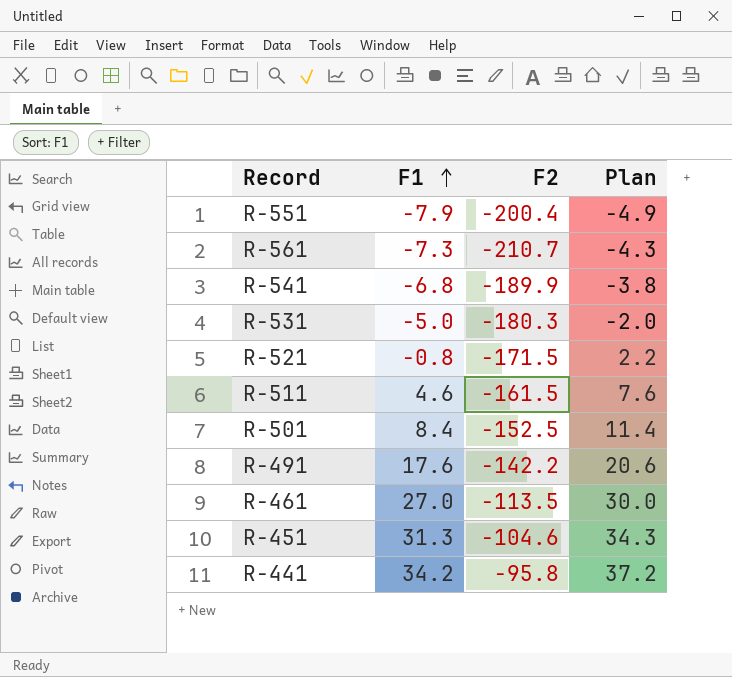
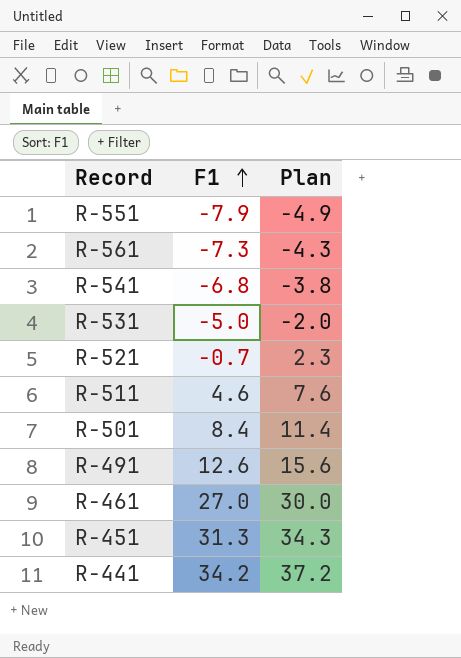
column F2 | position: 3 -> none
R-521 | F1: -0.8 -> -0.7
R-521 | Plan: 2.2 -> 2.3
R-491 | F1: 17.6 -> 12.6
R-491 | Plan: 20.6 -> 15.6

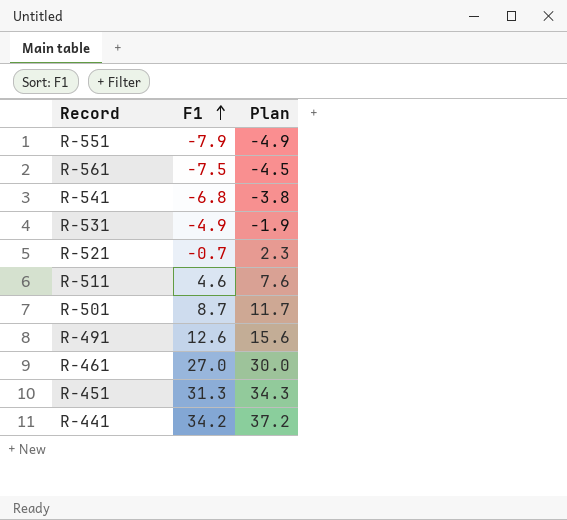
R-561 | F1: -7.3 -> -7.5
R-561 | Plan: -4.3 -> -4.5
R-531 | F1: -5.0 -> -4.9
R-531 | Plan: -2.0 -> -1.9
R-501 | F1: 8.4 -> 8.7
R-501 | Plan: 11.4 -> 11.7

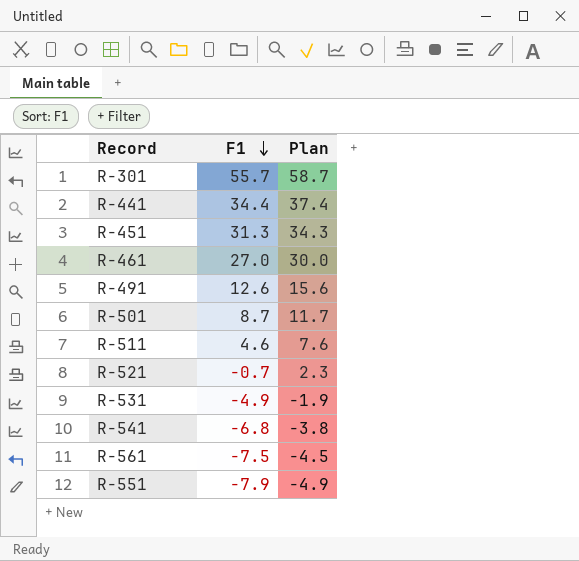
row order: F1 ascending -> F1 descending
row R-301: none -> 55.7 | 58.7
R-441 | F1: 34.2 -> 34.4
R-441 | Plan: 37.2 -> 37.4

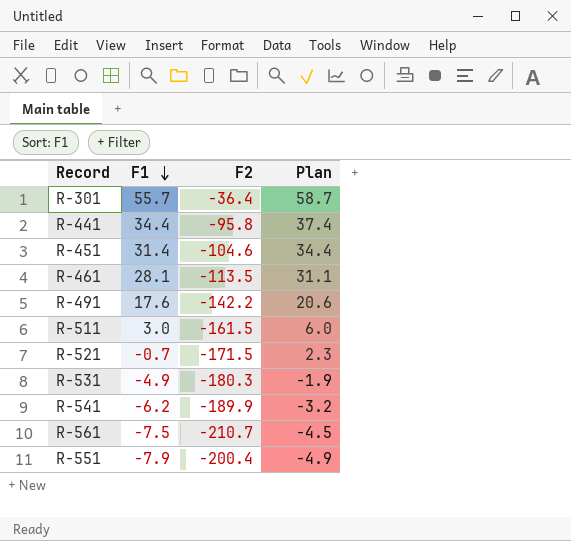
column F2 | position: none -> 3
row R-501: 8.7 | 11.7 -> none
R-451 | F1: 31.3 -> 31.4
R-451 | Plan: 34.3 -> 34.4
R-461 | F1: 27.0 -> 28.1
R-461 | Plan: 30.0 -> 31.1
R-491 | F1: 12.6 -> 17.6
R-491 | Plan: 15.6 -> 20.6
R-511 | F1: 4.6 -> 3.0
R-511 | Plan: 7.6 -> 6.0
R-541 | F1: -6.8 -> -6.2
R-541 | Plan: -3.8 -> -3.2

